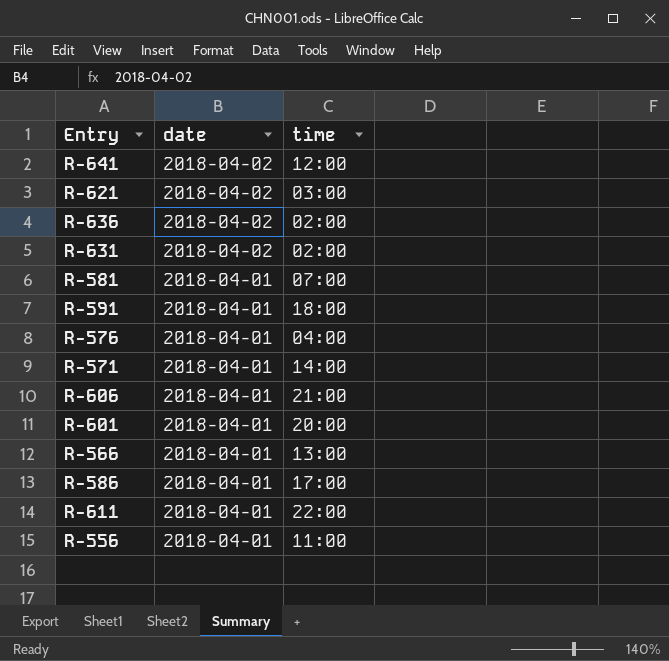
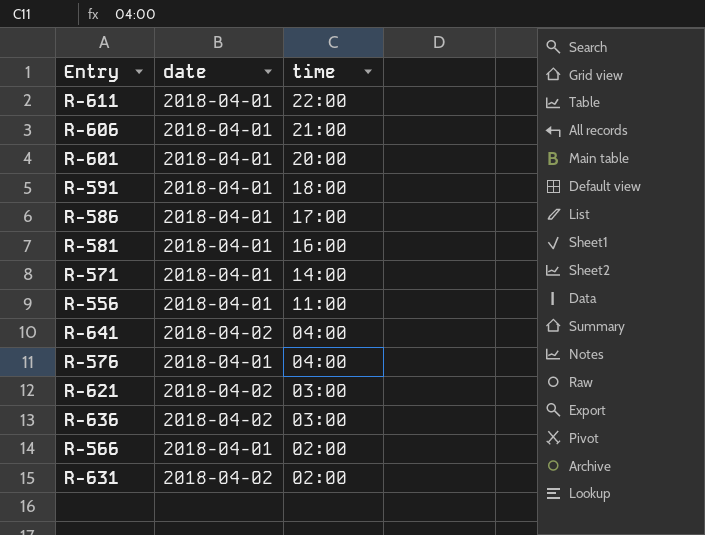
row order: date descending -> time descending
R-581 | time: 07:00 -> 16:00
R-641 | time: 12:00 -> 04:00
R-636 | time: 02:00 -> 03:00
R-566 | time: 13:00 -> 02:00

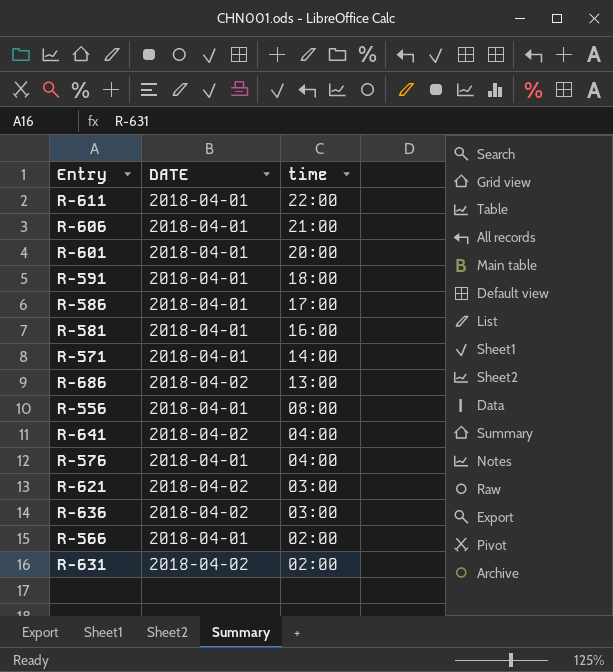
column name: date -> DATE
row R-686: none -> 2018-04-02 | 13:00
R-556 | time: 11:00 -> 08:00

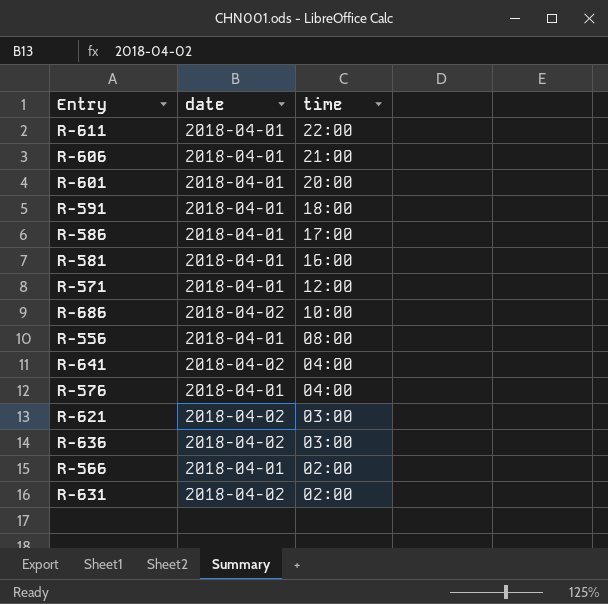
column name: DATE -> date
R-571 | time: 14:00 -> 12:00
R-686 | time: 13:00 -> 10:00

